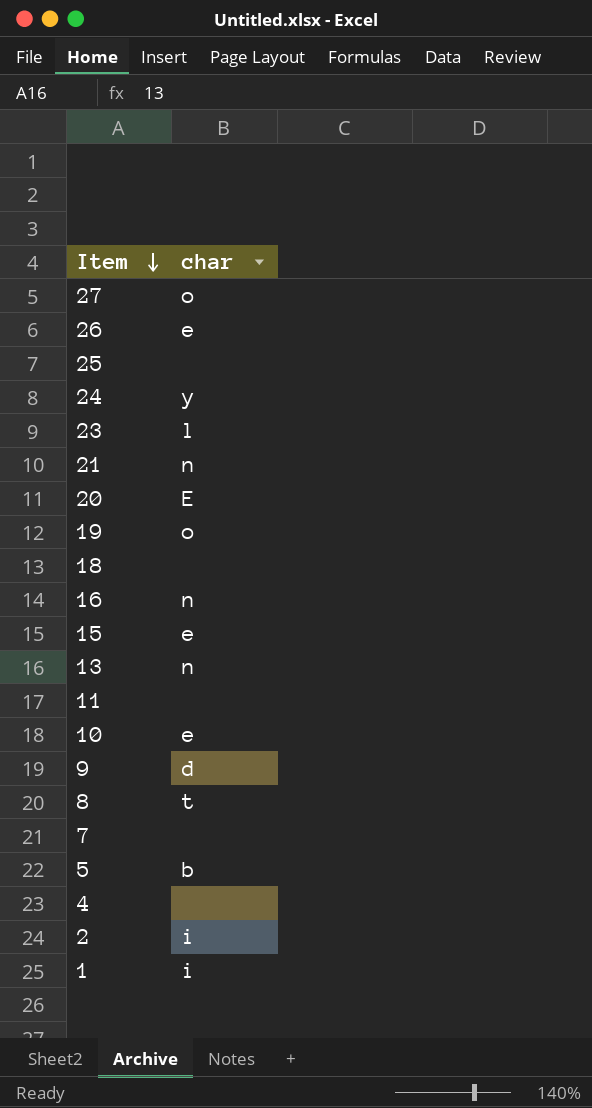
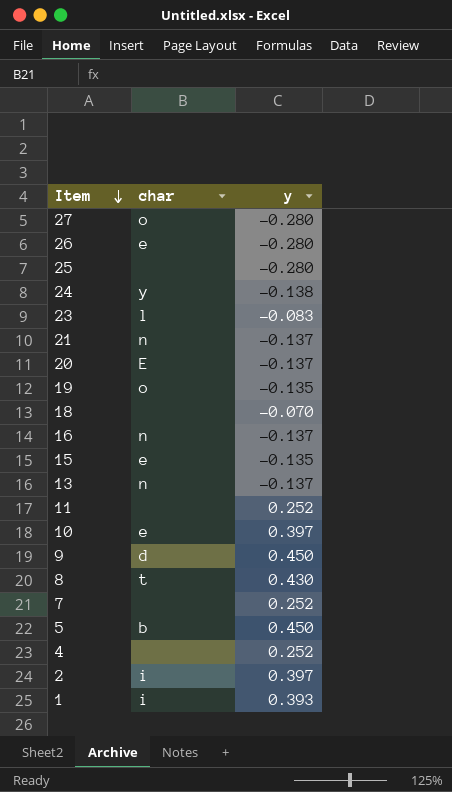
column y | position: none -> 3

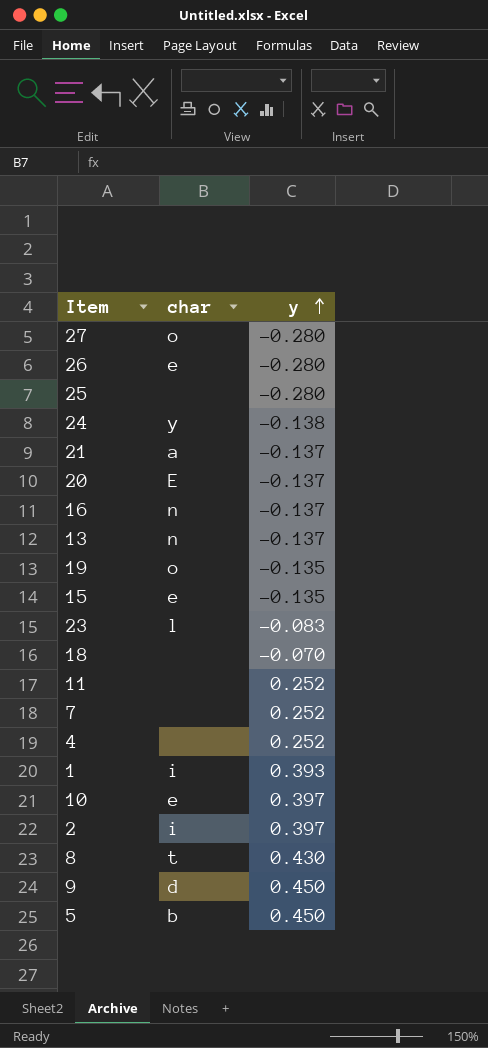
row order: Item descending -> y ascending
21 | char: n -> a

